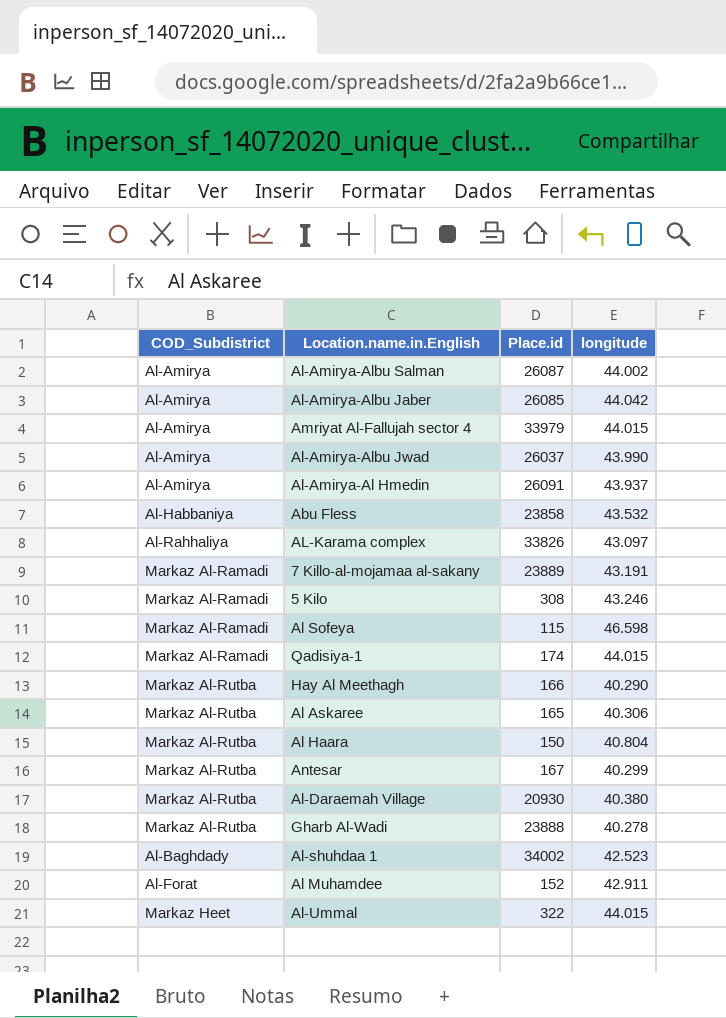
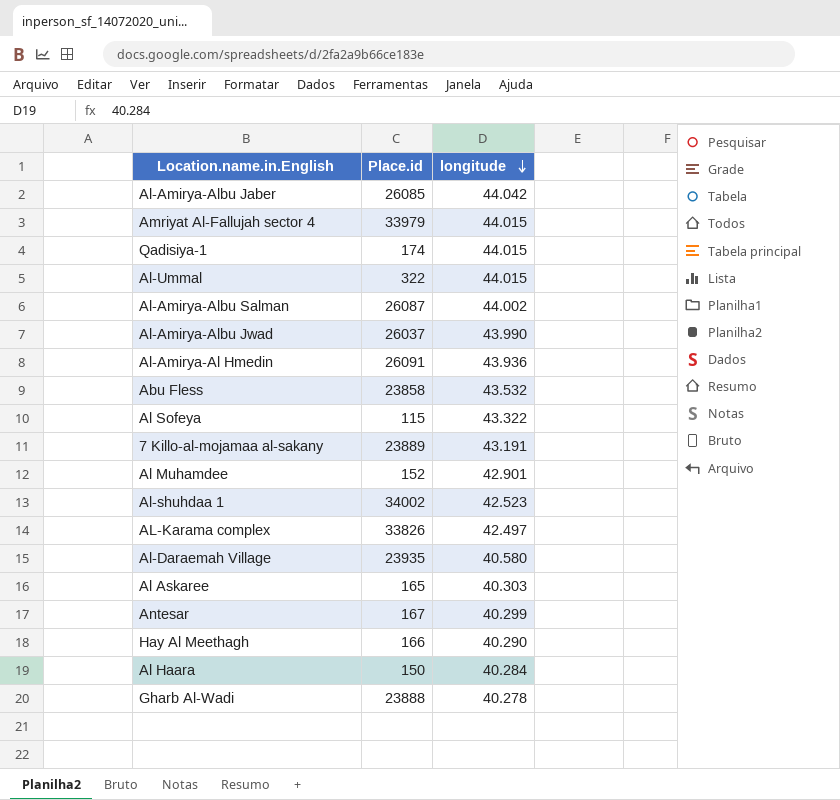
row order: none -> longitude descending
column COD_Subdistrict | position: 1 -> none
row 5 Kilo: Markaz Al-Ramadi | 308 | 43.246 -> none
Al-Amirya-Al Hmedin | longitude: 43.937 -> 43.936
Al Sofeya | longitude: 46.598 -> 43.322
Al Muhamdee | longitude: 42.911 -> 42.901
AL-Karama complex | longitude: 43.097 -> 42.497
Al-Daraemah Village | Place.id: 20930 -> 23935
Al-Daraemah Village | longitude: 40.380 -> 40.580
Al Askaree | longitude: 40.306 -> 40.303
Al Haara | longitude: 40.804 -> 40.284

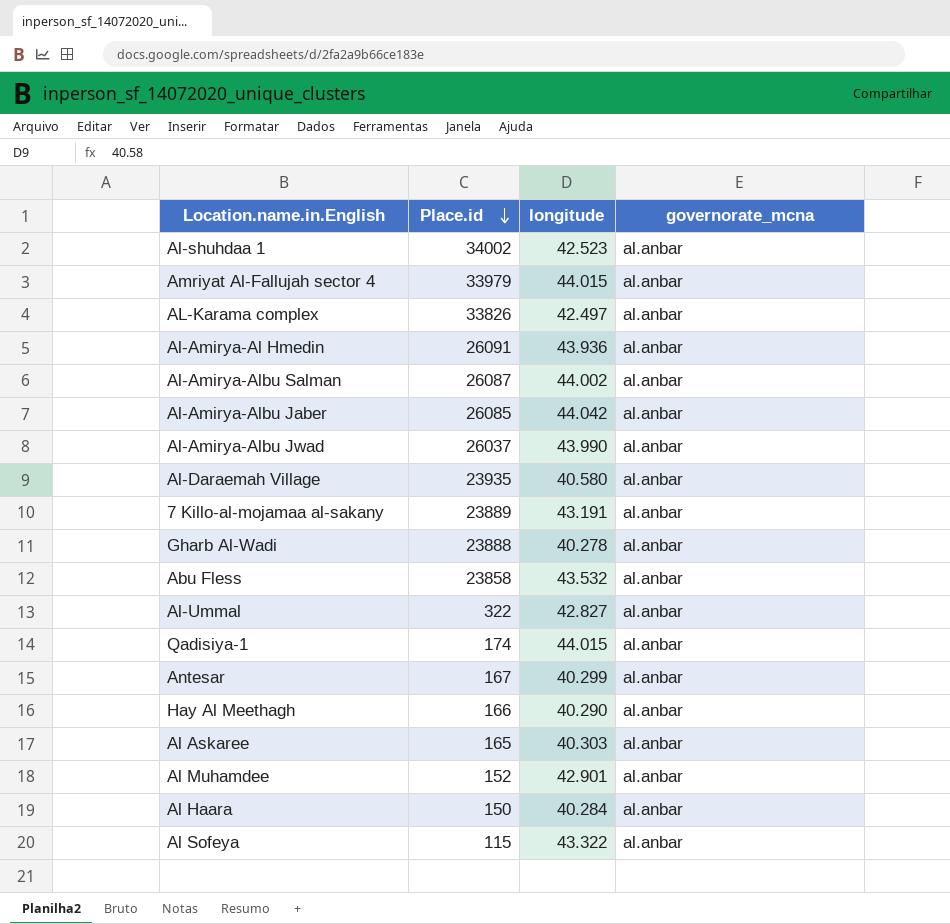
row order: longitude descending -> Place.id descending
column governorate_mcna | position: none -> 4
Al-Ummal | longitude: 44.015 -> 42.827

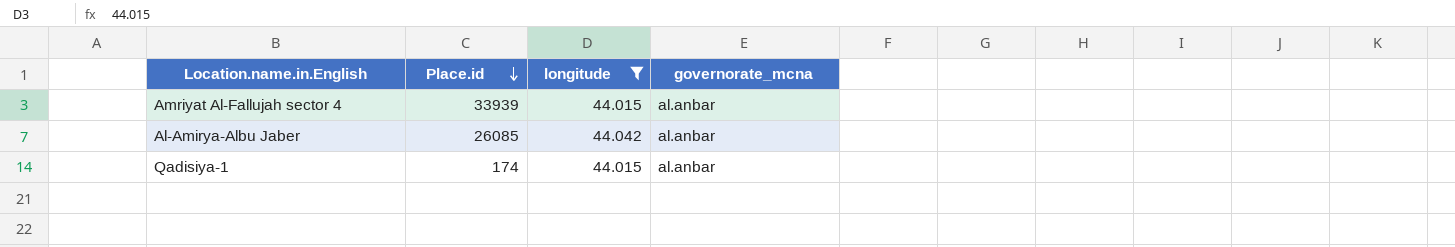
filter: none -> longitude >= 44.015
Amriyat Al-Fallujah sector 4 | Place.id: 33979 -> 33939

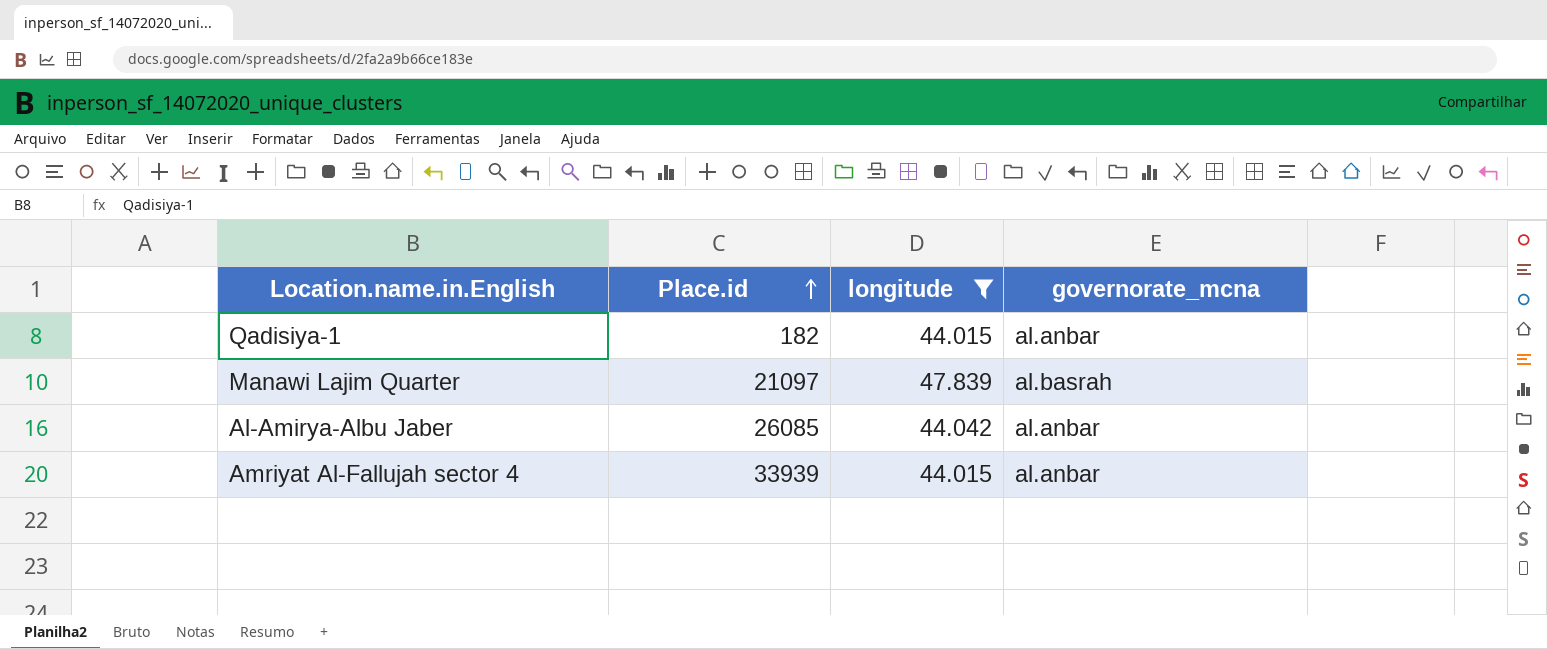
row order: Place.id descending -> Place.id ascending
Qadisiya-1 | Place.id: 174 -> 182
row Manawi Lajim Quarter: none -> 21097 | 47.839 | al.basrah

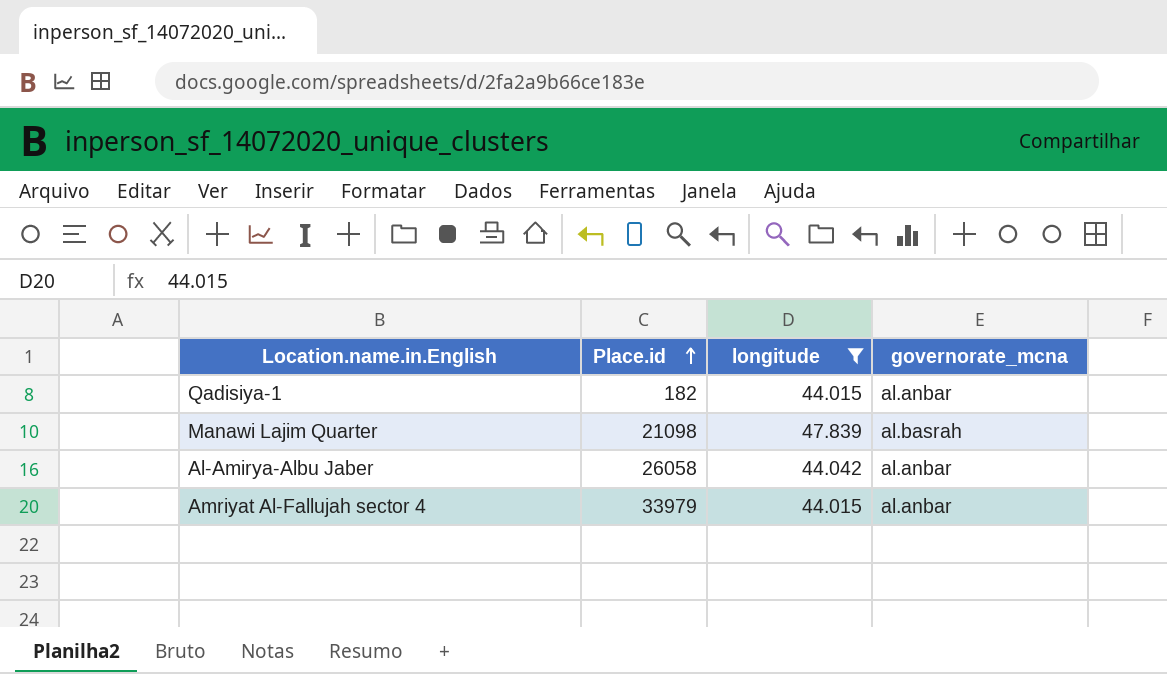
Manawi Lajim Quarter | Place.id: 21097 -> 21098
Al-Amirya-Albu Jaber | Place.id: 26085 -> 26058
Amriyat Al-Fallujah sector 4 | Place.id: 33939 -> 33979

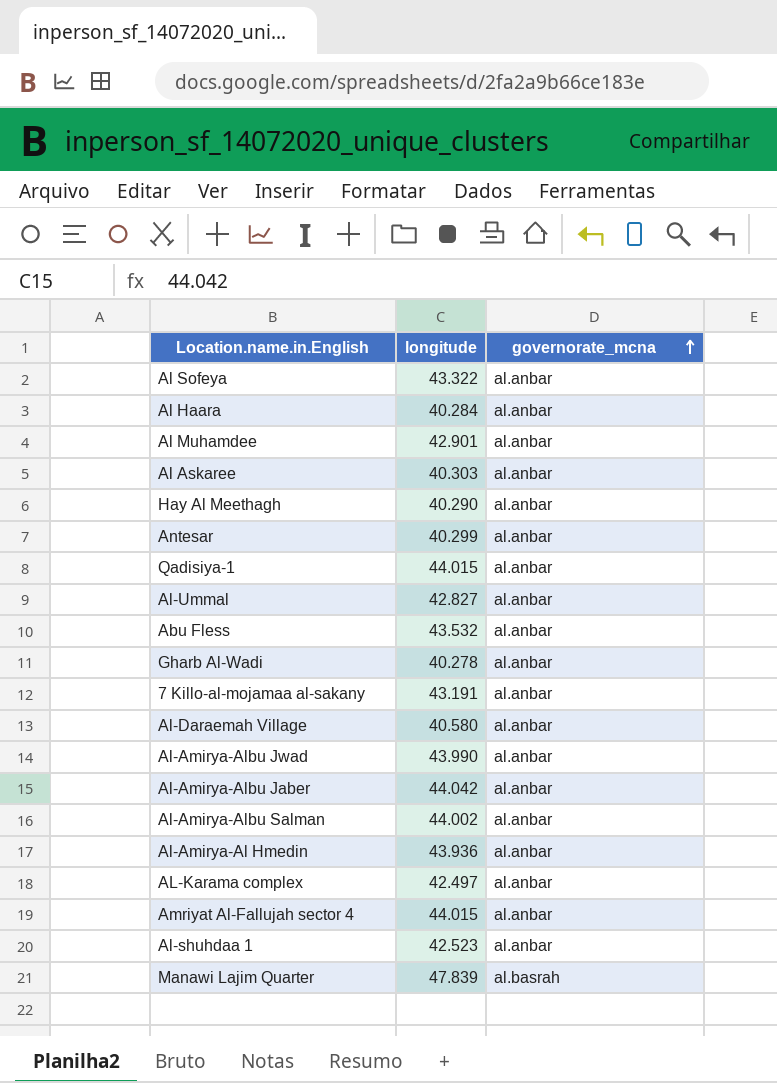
filter: longitude >= 44.015 -> none
row order: Place.id ascending -> governorate_mcna ascending
column Place.id | position: 2 -> none

